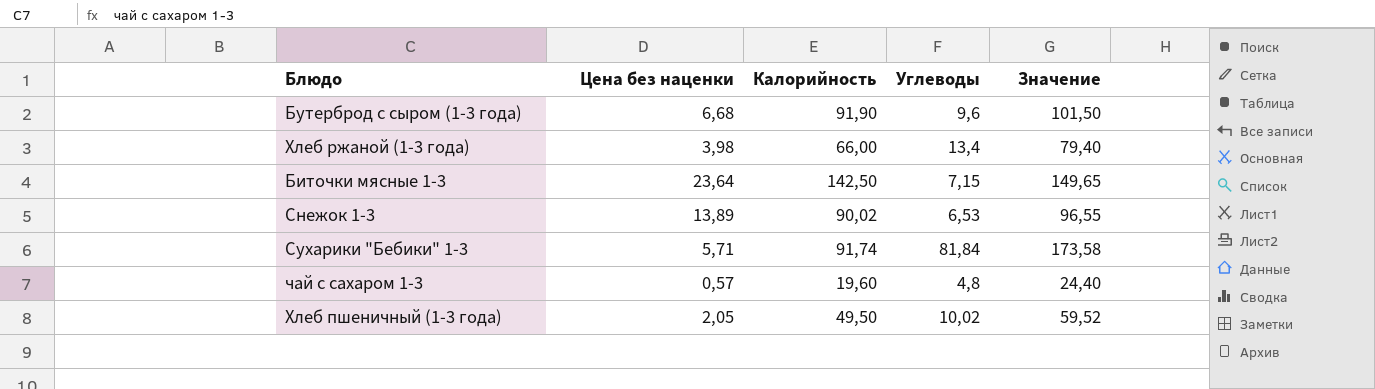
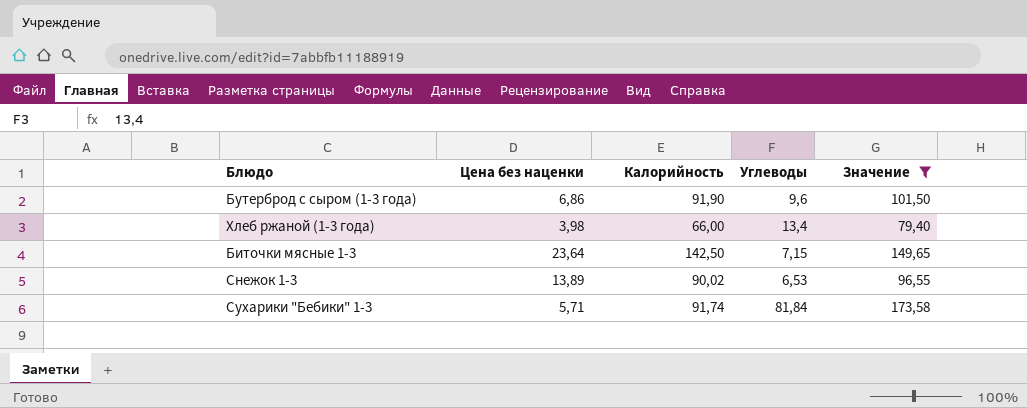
filter: none -> Значение >= 79,40
Бутерброд с сыром (1-3 года) | Цена без наценки: 6,68 -> 6,86

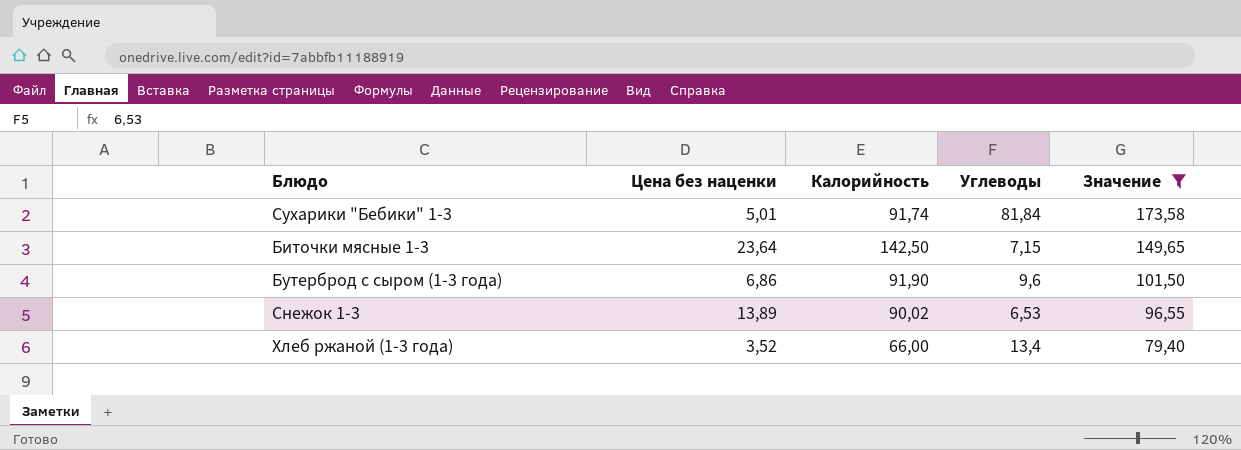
row order: none -> Значение descending
Сухарики "Бебики" 1-3 | Цена без наценки: 5,71 -> 5,01
Хлеб ржаной (1-3 года) | Цена без наценки: 3,98 -> 3,52

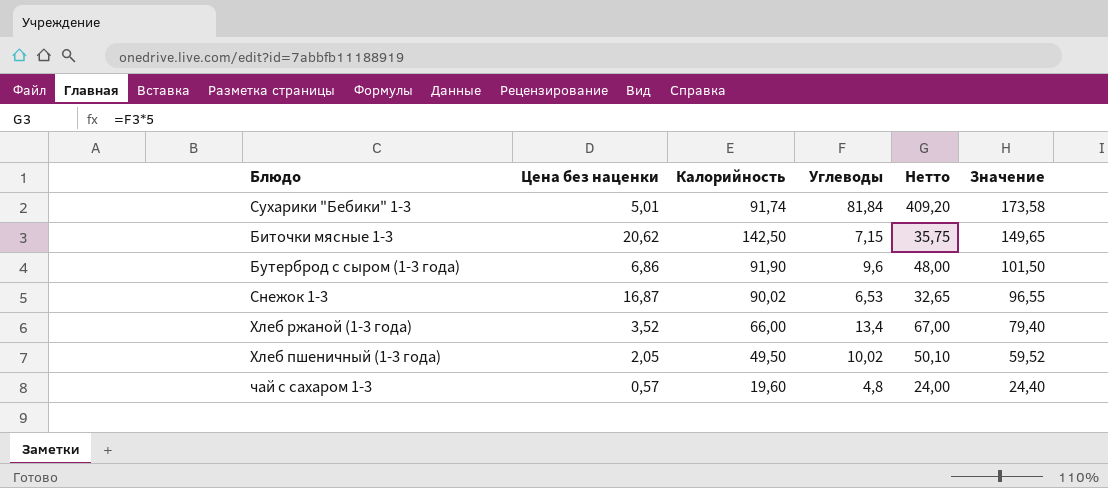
filter: Значение >= 79,40 -> none
column Нетто | formula: none -> [Углеводы] * 5
Биточки мясные 1-3 | Цена без наценки: 23,64 -> 20,62
Снежок 1-3 | Цена без наценки: 13,89 -> 16,87

